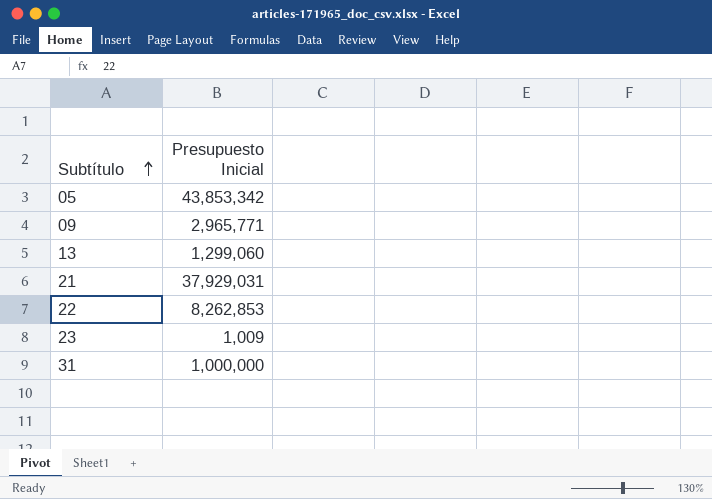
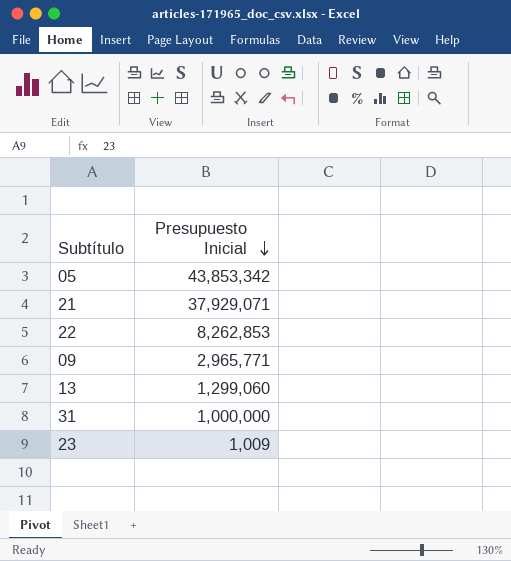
row order: Subtítulo ascending -> Presupuesto Inicial descending
21 | Presupuesto Inicial: 37,929,031 -> 37,929,071

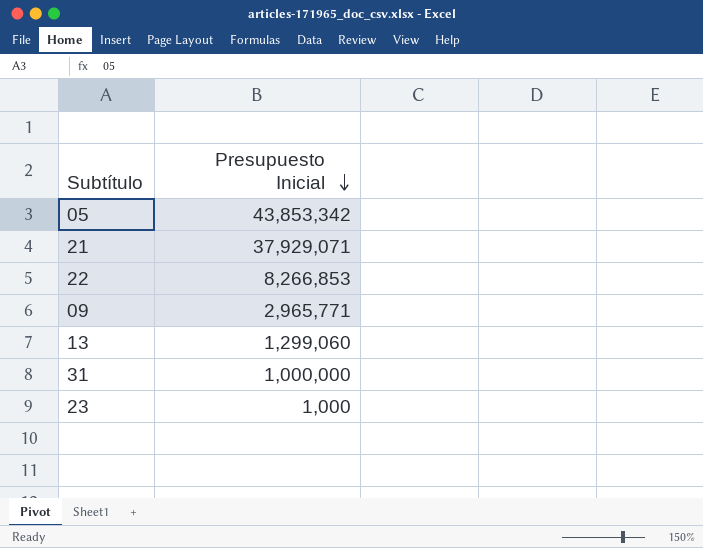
22 | Presupuesto Inicial: 8,262,853 -> 8,266,853
23 | Presupuesto Inicial: 1,009 -> 1,000

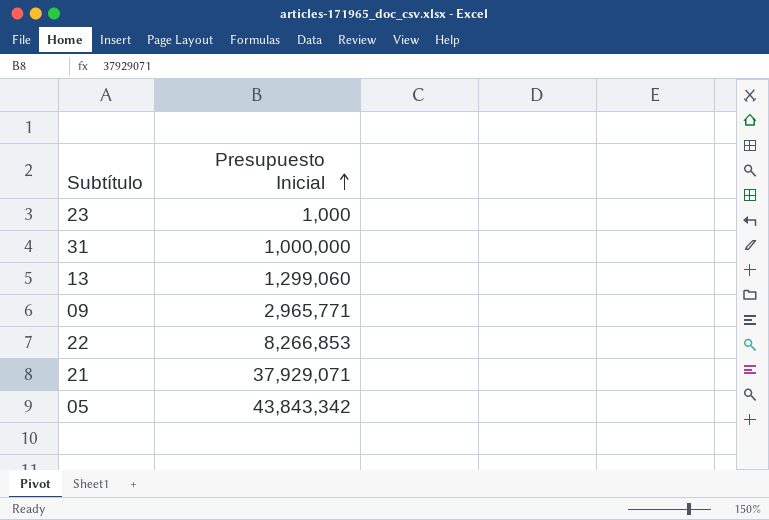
row order: Presupuesto Inicial descending -> Presupuesto Inicial ascending
05 | Presupuesto Inicial: 43,853,342 -> 43,843,342

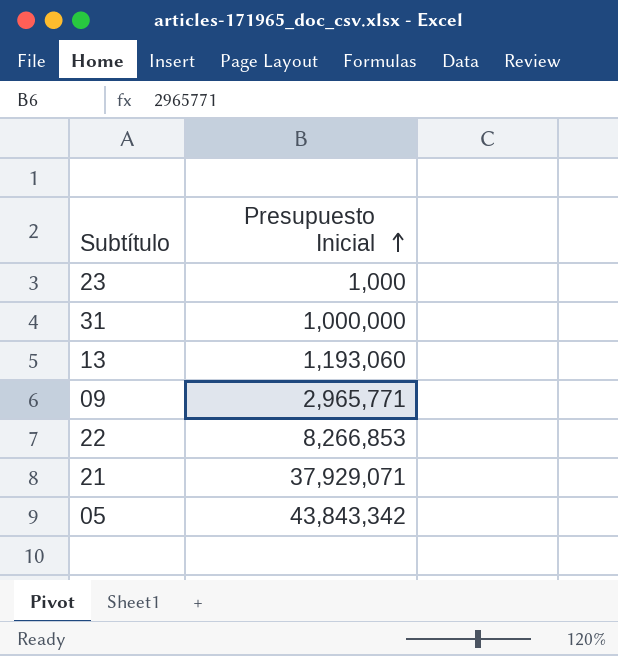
13 | Presupuesto Inicial: 1,299,060 -> 1,193,060

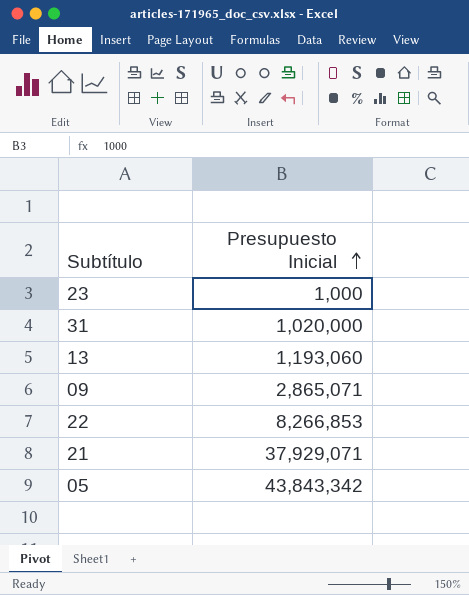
31 | Presupuesto Inicial: 1,000,000 -> 1,020,000
09 | Presupuesto Inicial: 2,965,771 -> 2,865,071

